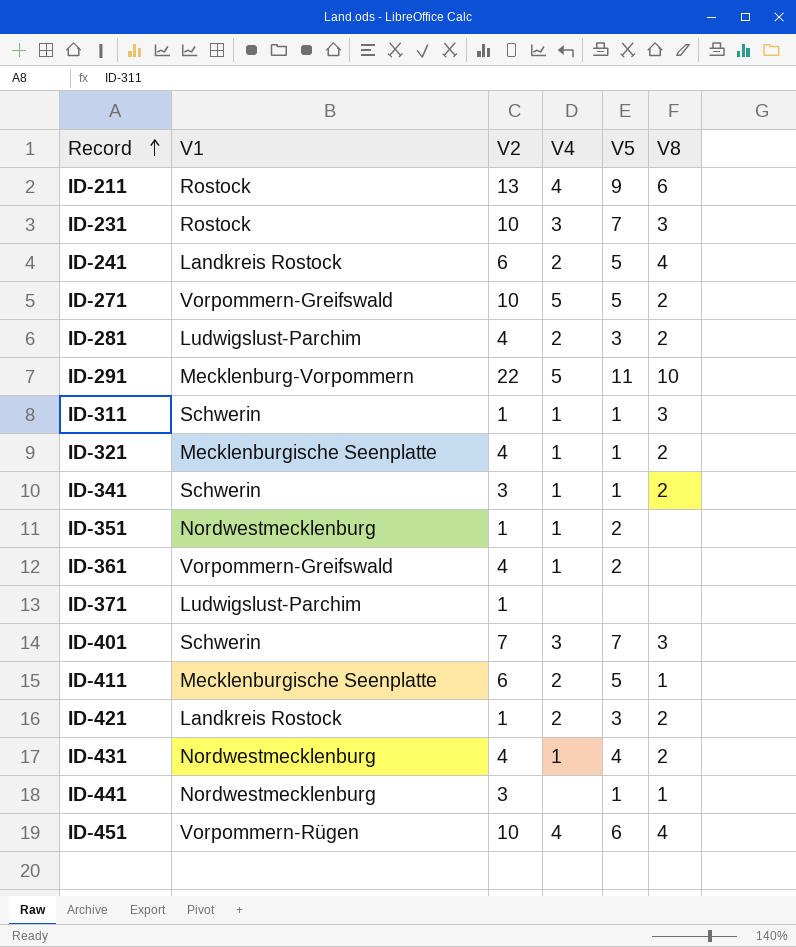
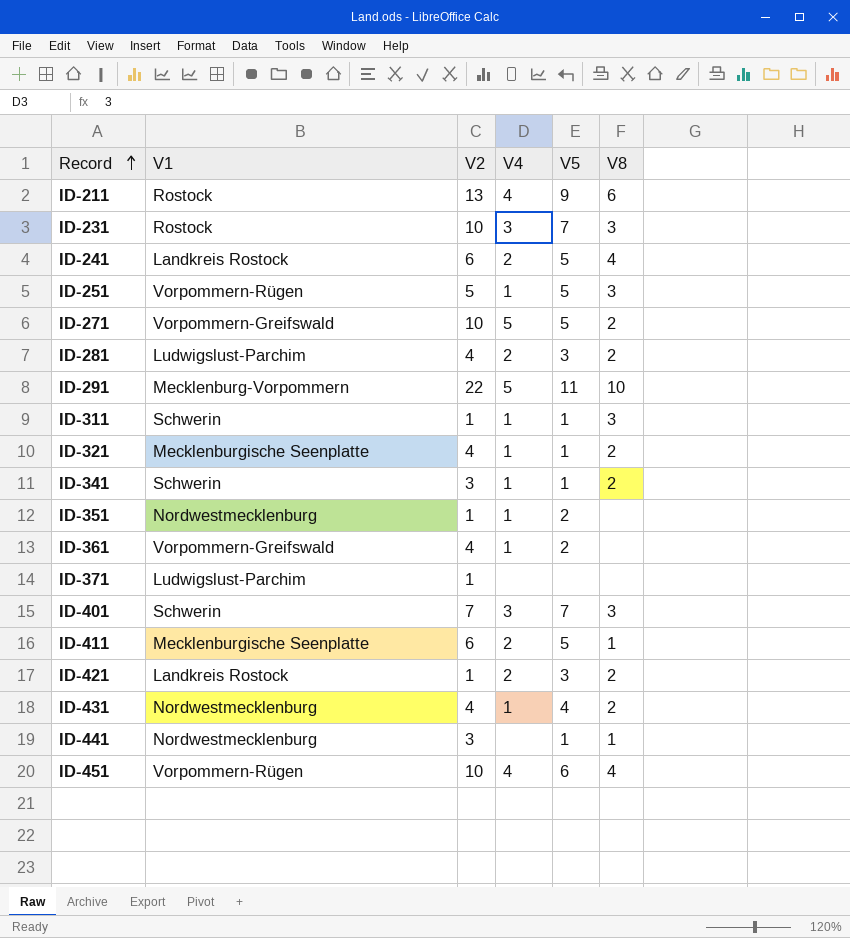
row ID-251: none -> Vorpommern-Rügen | 5 | 1 | 5 | 3

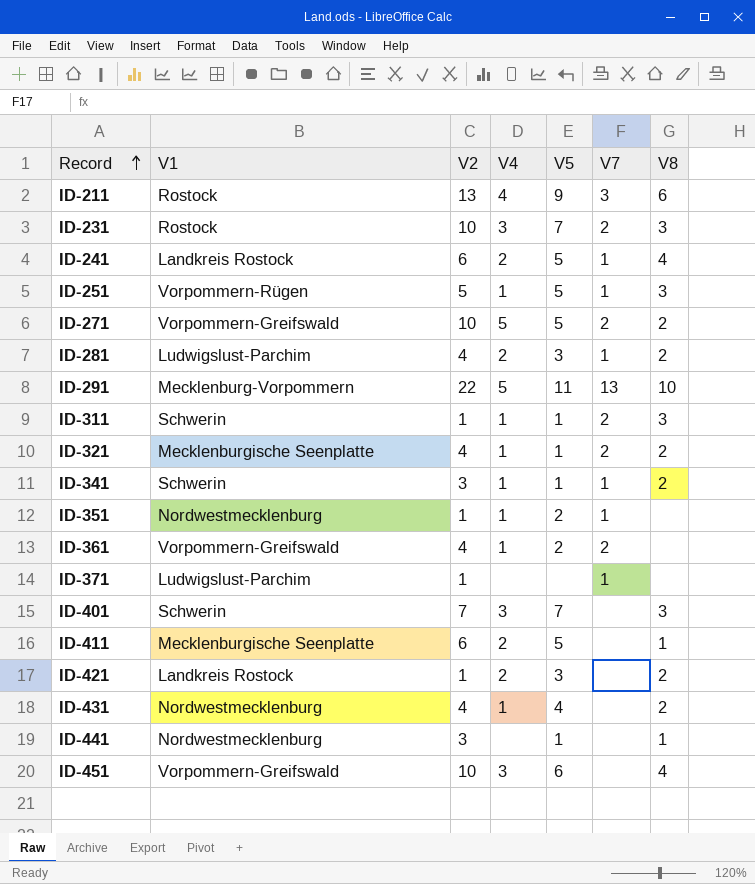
column V7 | position: none -> 6
ID-451 | V1: Vorpommern-Rügen -> Vorpommern-Greifswald
ID-451 | V4: 4 -> 3

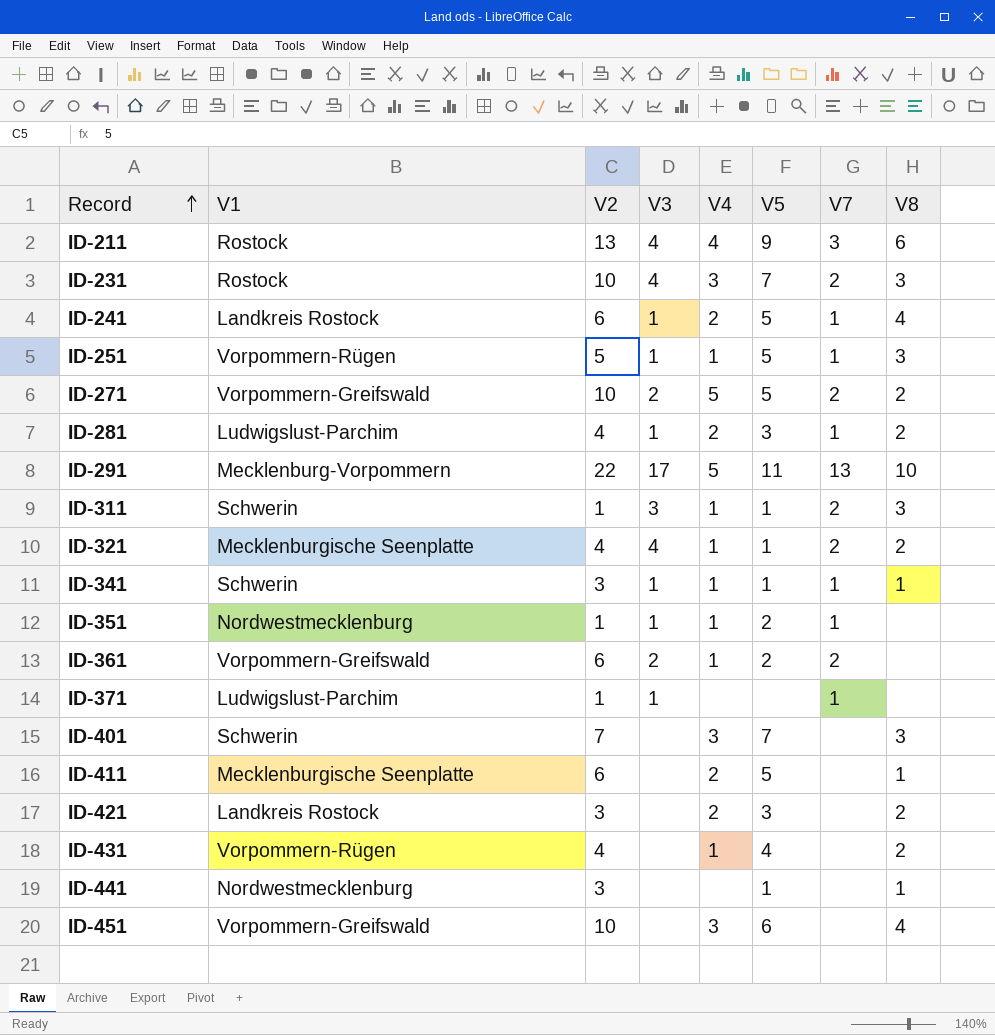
column V3 | position: none -> 4
ID-341 | V8: 2 -> 1
ID-361 | V2: 4 -> 6
ID-421 | V2: 1 -> 3
ID-431 | V1: Nordwestmecklenburg -> Vorpommern-Rügen

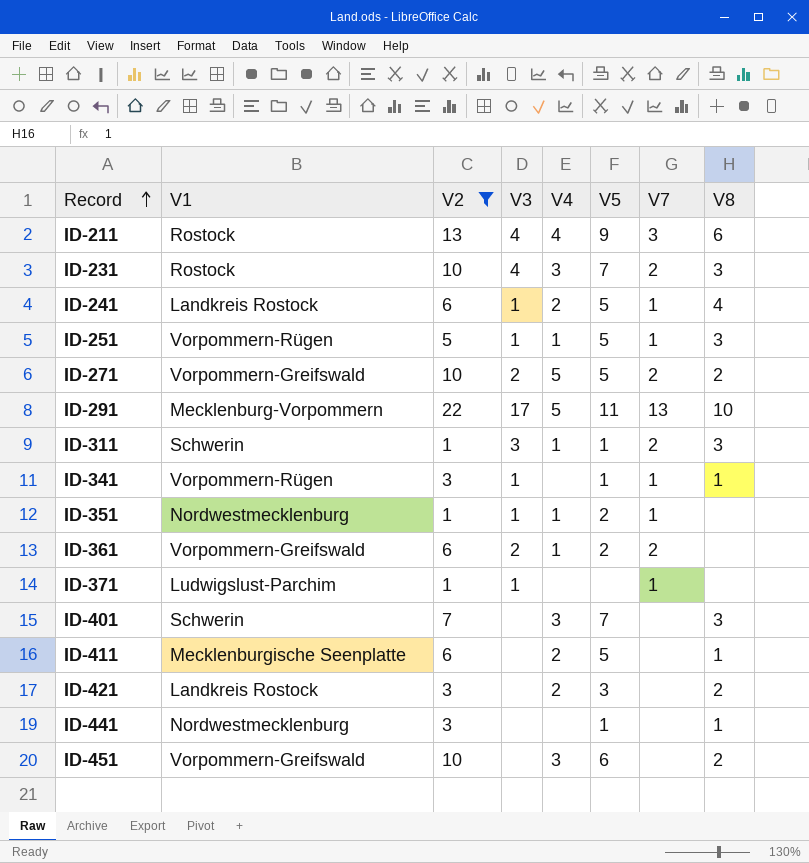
filter: none -> V2 != 4
ID-341 | V1: Schwerin -> Vorpommern-Rügen
ID-341 | V4: 1 -> none
ID-451 | V8: 4 -> 2

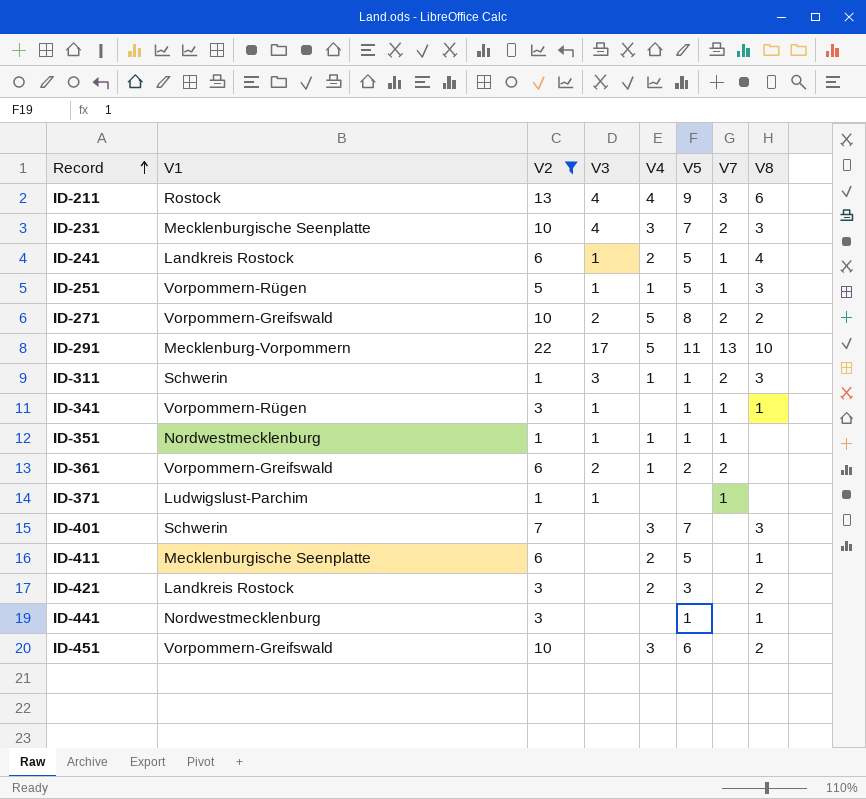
ID-231 | V1: Rostock -> Mecklenburgische Seenplatte
ID-271 | V5: 5 -> 8
ID-351 | V5: 2 -> 1

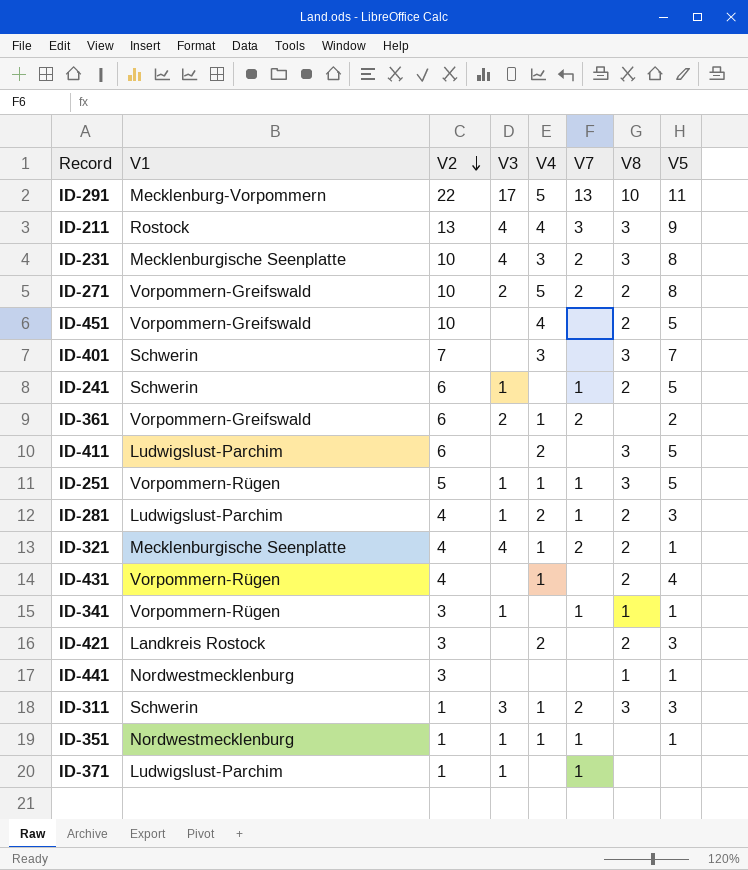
filter: V2 != 4 -> none
row order: Record ascending -> V2 descending
column V5 | position: 6 -> 8
ID-211 | V8: 6 -> 3
ID-231 | V5: 7 -> 8
ID-451 | V4: 3 -> 4
ID-451 | V5: 6 -> 5
ID-241 | V1: Landkreis Rostock -> Schwerin
ID-241 | V4: 2 -> none
ID-241 | V8: 4 -> 2
ID-411 | V1: Mecklenburgische Seenplatte -> Ludwigslust-Parchim
ID-411 | V8: 1 -> 3
ID-311 | V5: 1 -> 3

